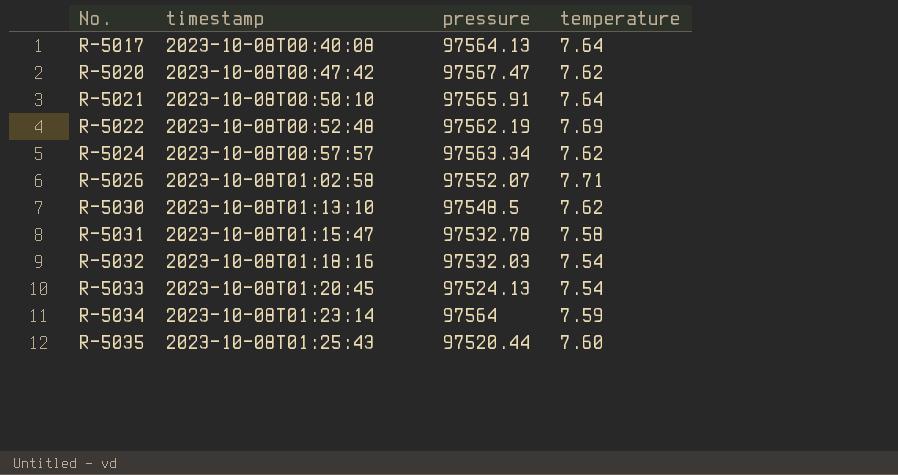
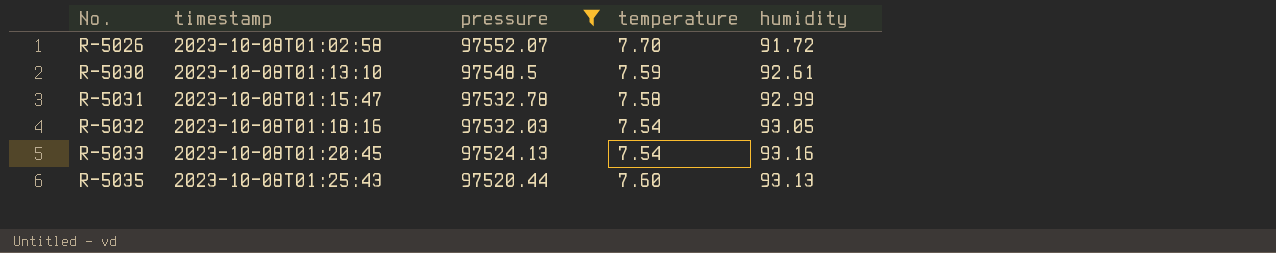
filter: none -> pressure <= 97552.07
column humidity | position: none -> 5
R-5026 | temperature: 7.71 -> 7.70
R-5030 | temperature: 7.62 -> 7.59

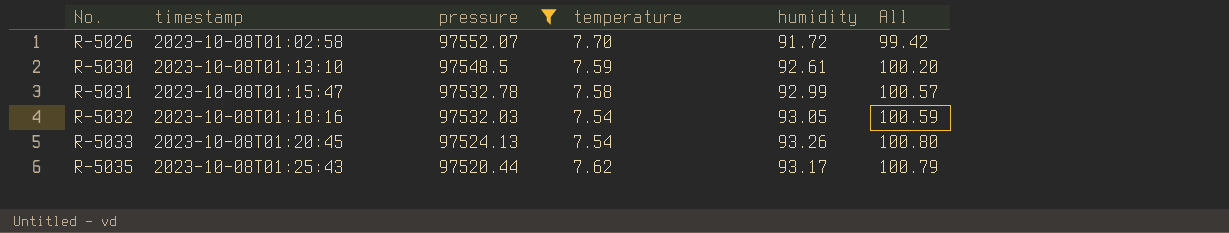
column All | formula: none -> [temperature] + [humidity]
R-5033 | humidity: 93.16 -> 93.26
R-5035 | temperature: 7.60 -> 7.62
R-5035 | humidity: 93.13 -> 93.17

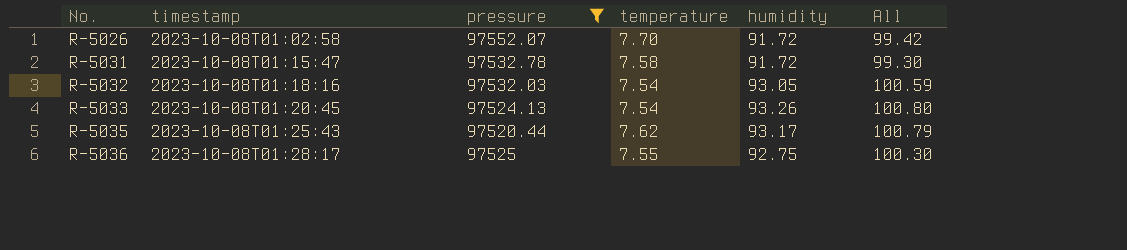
row R-5030: 2023-10-08T01:13:10 | 97548.5 | 7.59 | 92.61 | 100.20 -> none
R-5031 | humidity: 92.99 -> 91.72
R-5031 | All: 100.57 -> 99.30
row R-5036: none -> 2023-10-08T01:28:17 | 97525 | 7.55 | 92.75 | 100.30

